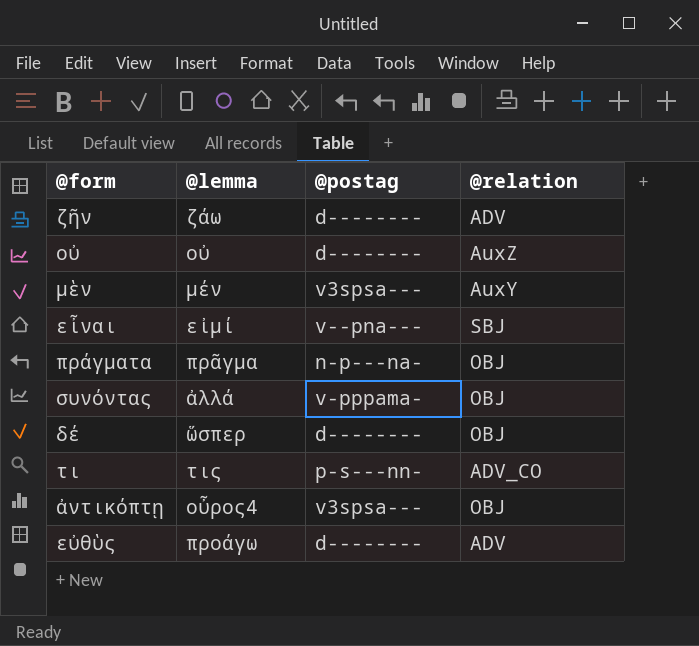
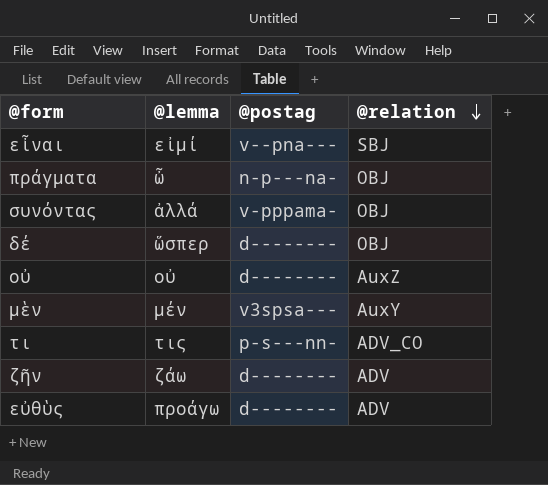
row order: none -> @relation descending
row ἀντικόπτῃ: οὖρος4 | v3spsa--- | OBJ -> none
πράγματα | @lemma: πρᾶγμα -> ὦ

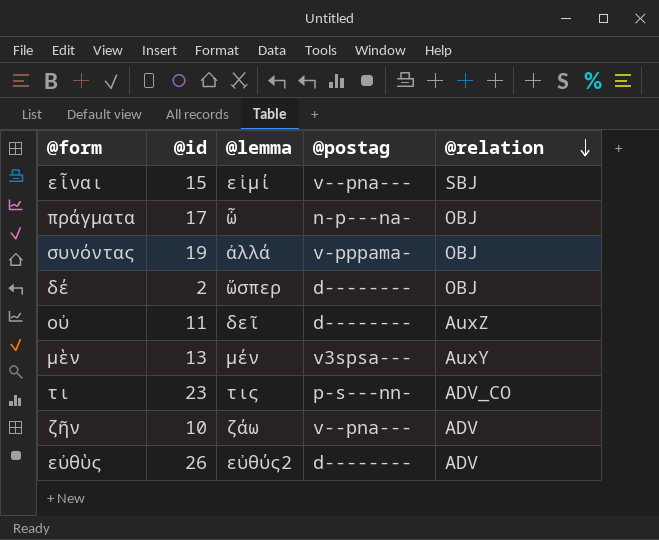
column @id | position: none -> 2
οὐ | @lemma: οὐ -> δεῖ
ζῆν | @postag: d-------- -> v--pna---
εὐθὺς | @lemma: προάγω -> εὐθύς2

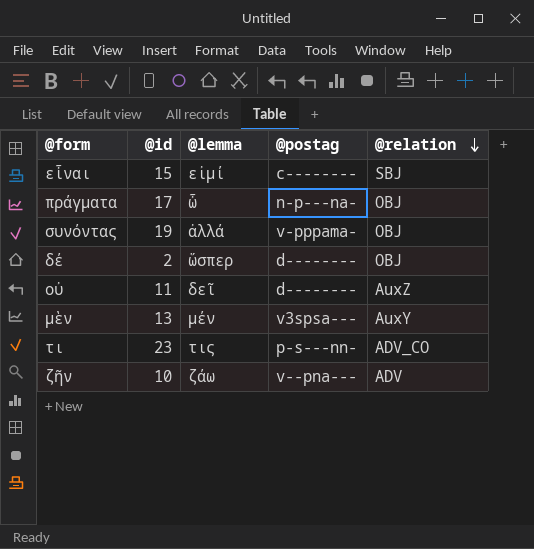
row εὐθὺς: 26 | εὐθύς2 | d-------- | ADV -> none
εἶναι | @postag: v--pna--- -> c--------

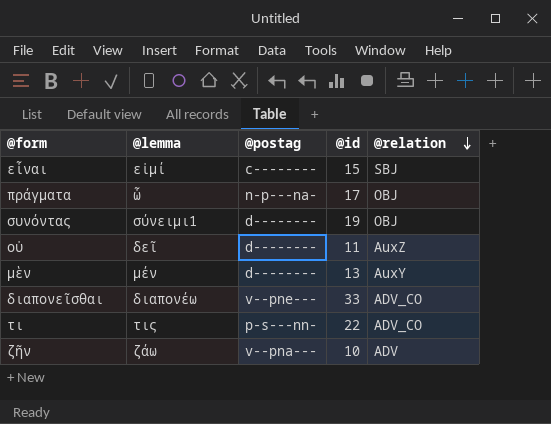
column @id | position: 2 -> 4
row δέ: 2 | ὥσπερ | d-------- | OBJ -> none
συνόντας | @lemma: ἀλλά -> σύνειμι1
συνόντας | @postag: v-pppama- -> d--------
μὲν | @postag: v3spsa--- -> d--------
row διαπονεῖσθαι: none -> διαπονέω | v--pne--- | 33 | ADV_CO
τι | @id: 23 -> 22

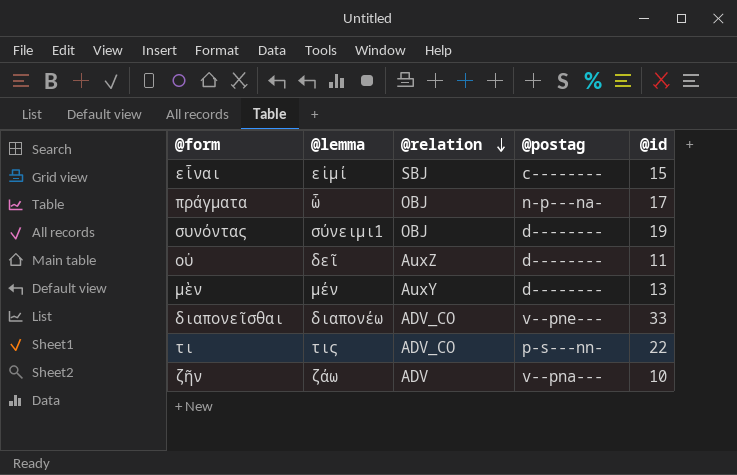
column @relation | position: 5 -> 3

